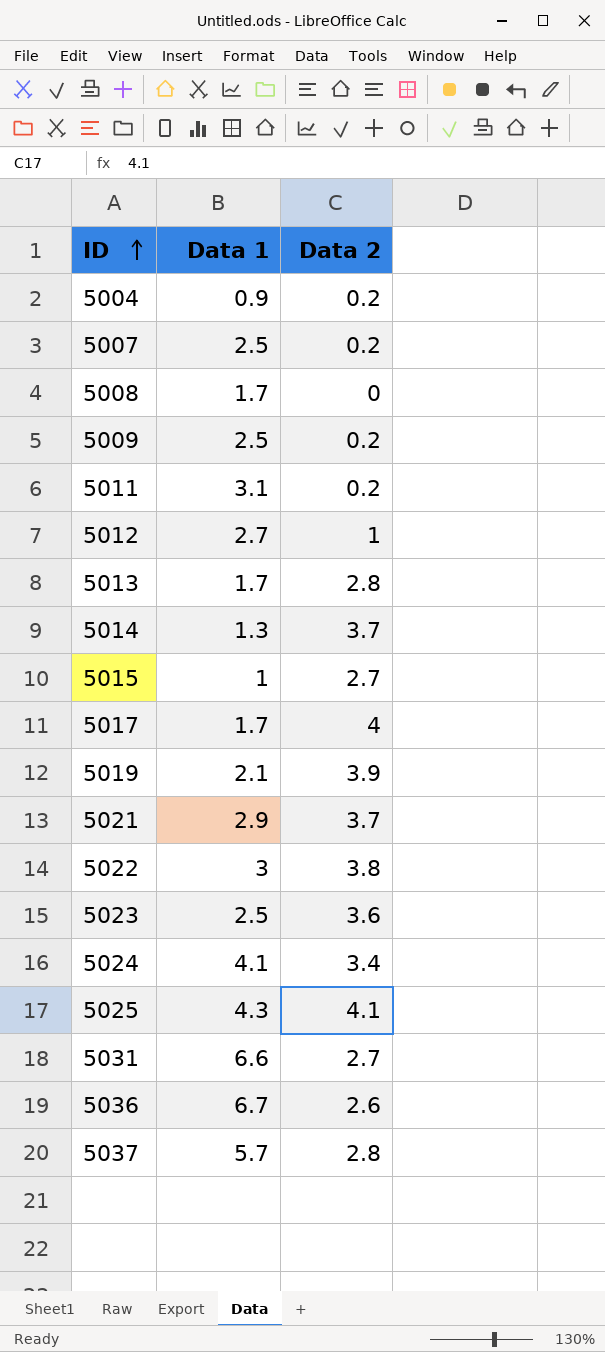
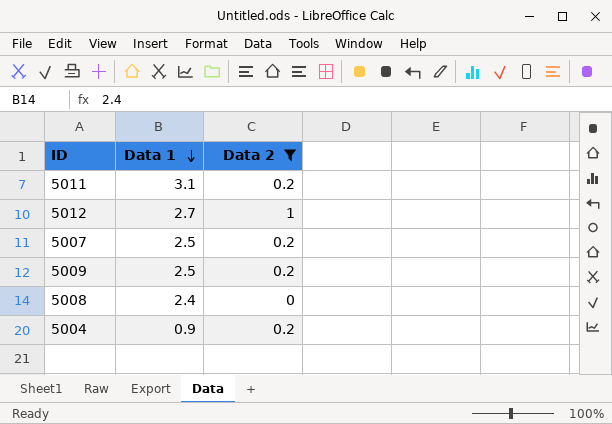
filter: none -> Data 2 <= 1
row order: ID ascending -> Data 1 descending
5008 | Data 1: 1.7 -> 2.4

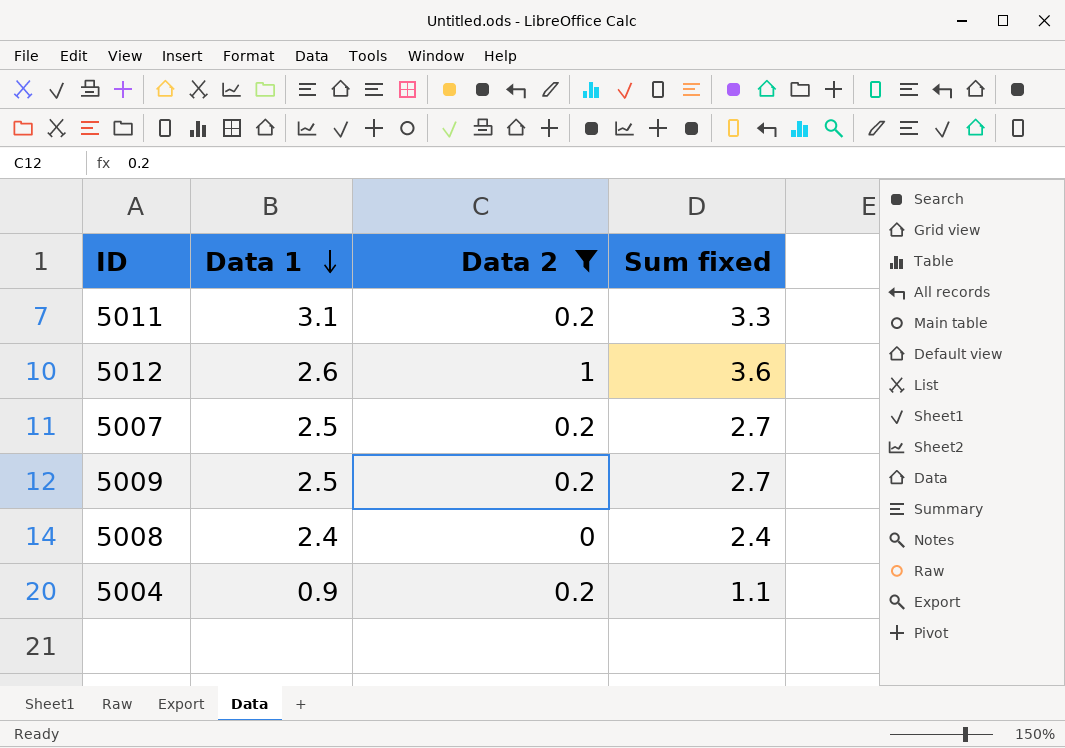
column Sum fixed | formula: none -> [Data 1] + [Data 2]
5012 | Data 1: 2.7 -> 2.6

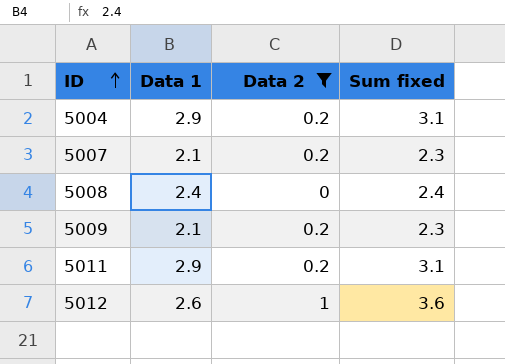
row order: Data 1 descending -> ID ascending
5004 | Data 1: 0.9 -> 2.9
5004 | Sum fixed: 1.1 -> 3.1
5007 | Data 1: 2.5 -> 2.1
5007 | Sum fixed: 2.7 -> 2.3
5009 | Data 1: 2.5 -> 2.1
5009 | Sum fixed: 2.7 -> 2.3
5011 | Data 1: 3.1 -> 2.9
5011 | Sum fixed: 3.3 -> 3.1

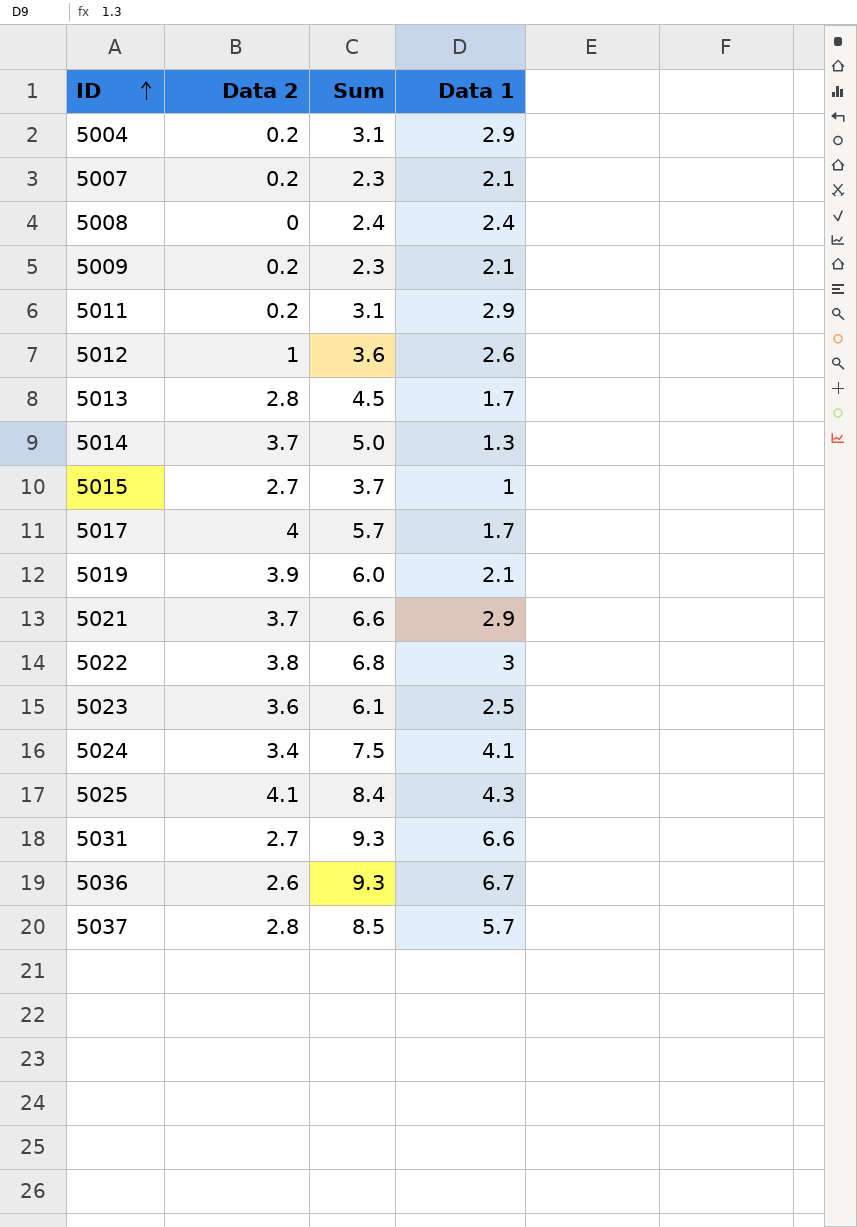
filter: Data 2 <= 1 -> none
column name: Sum fixed -> Sum
column Data 1 | position: 2 -> 4

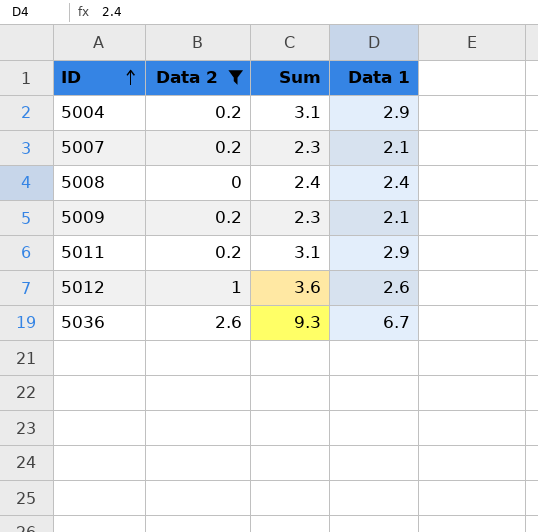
filter: none -> Data 2 <= 2.6

